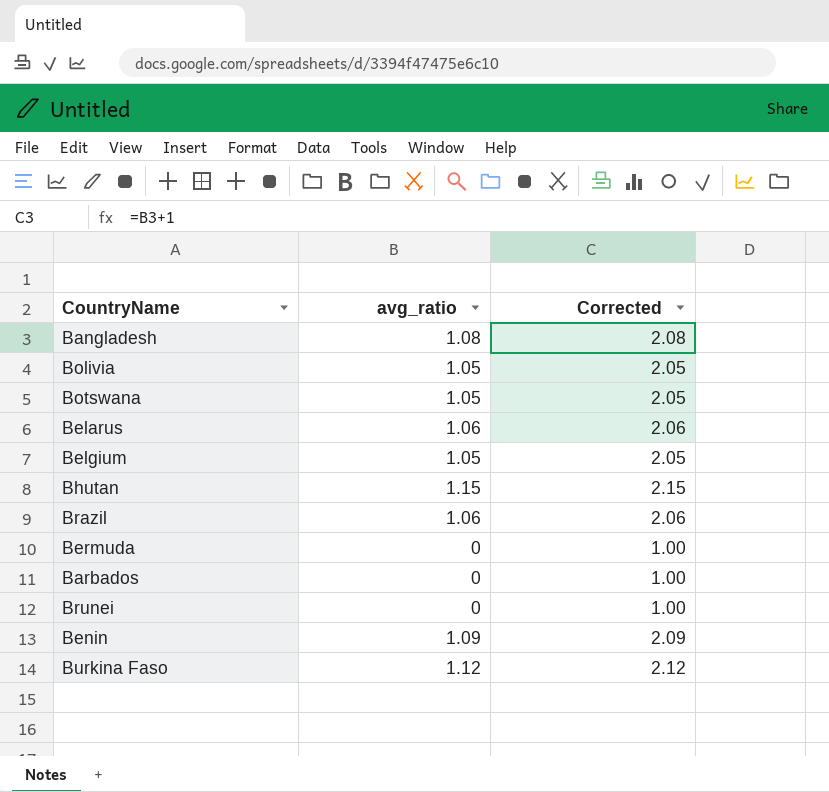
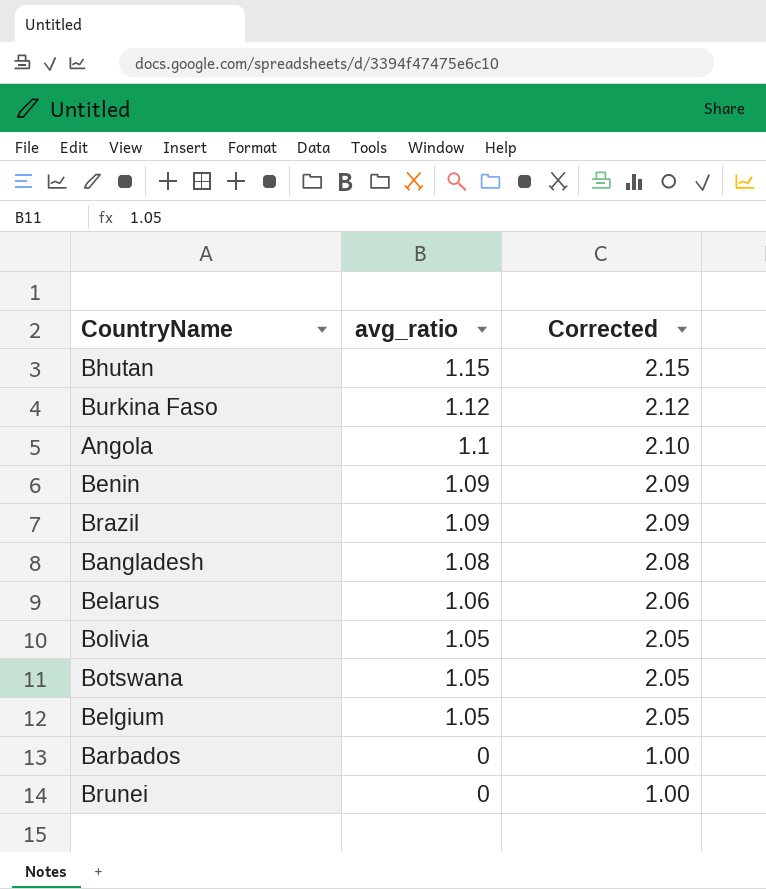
row order: none -> avg_ratio descending
row Bermuda: 0 | 1.00 -> none
row Angola: none -> 1.1 | 2.10
Brazil | avg_ratio: 1.06 -> 1.09
Brazil | Corrected: 2.06 -> 2.09

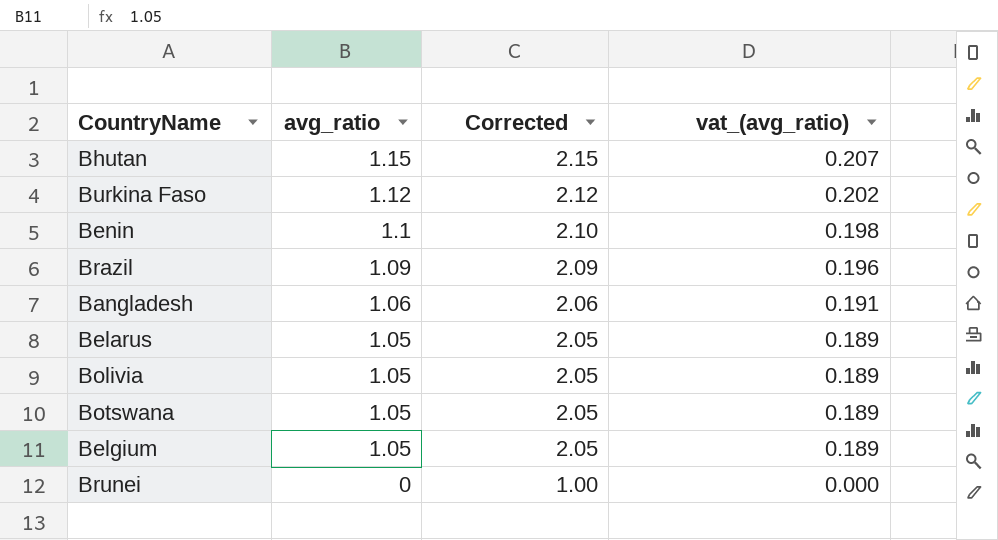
column vat_(avg_ratio) | formula: none -> [avg_ratio] * 0.18
row Angola: 1.1 | 2.10 -> none
row Barbados: 0 | 1.00 -> none
Benin | avg_ratio: 1.09 -> 1.1
Benin | Corrected: 2.09 -> 2.10
Bangladesh | avg_ratio: 1.08 -> 1.06
Bangladesh | Corrected: 2.08 -> 2.06
Belarus | avg_ratio: 1.06 -> 1.05
Belarus | Corrected: 2.06 -> 2.05

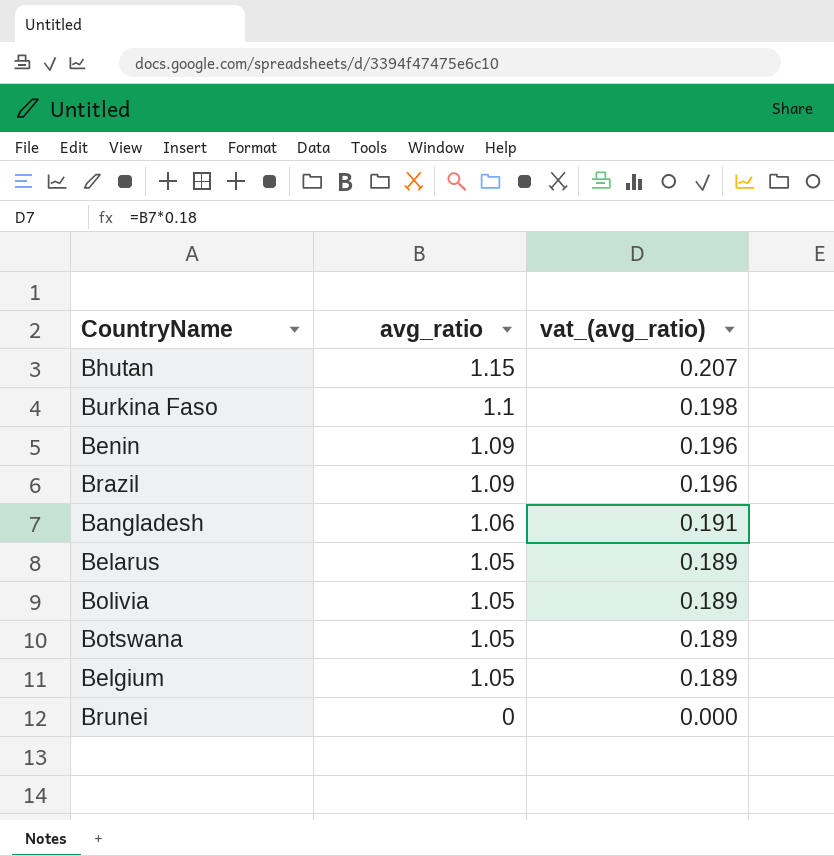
column Corrected | formula: [avg_ratio] + 1 -> none
Burkina Faso | avg_ratio: 1.12 -> 1.1
Burkina Faso | vat_(avg_ratio): 0.202 -> 0.198
Benin | avg_ratio: 1.1 -> 1.09
Benin | vat_(avg_ratio): 0.198 -> 0.196

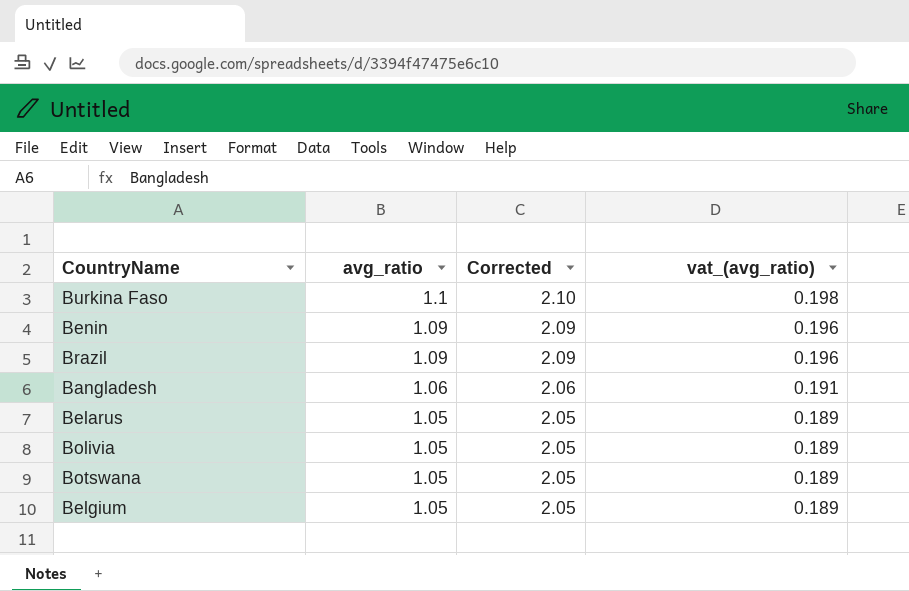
column Corrected | formula: none -> [avg_ratio] + 1
row Bhutan: 1.15 | 0.207 -> none
row Brunei: 0 | 0.000 -> none

